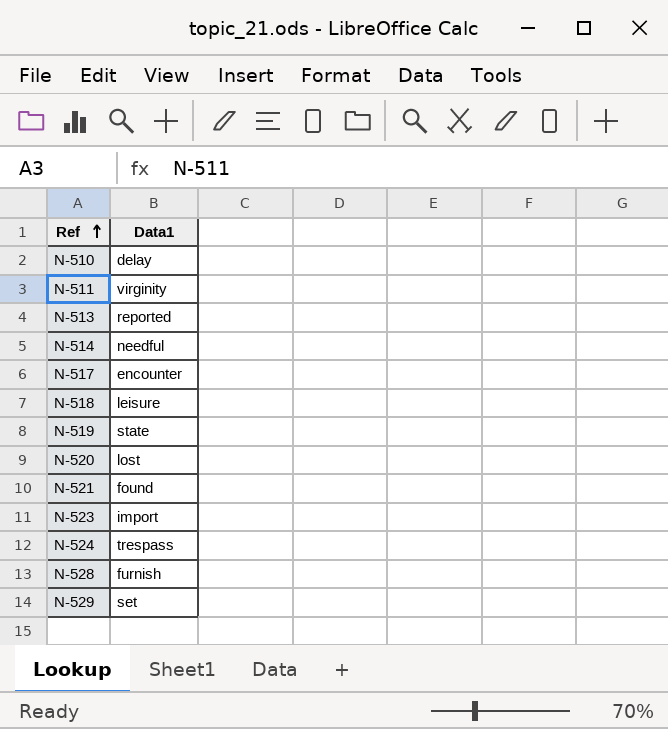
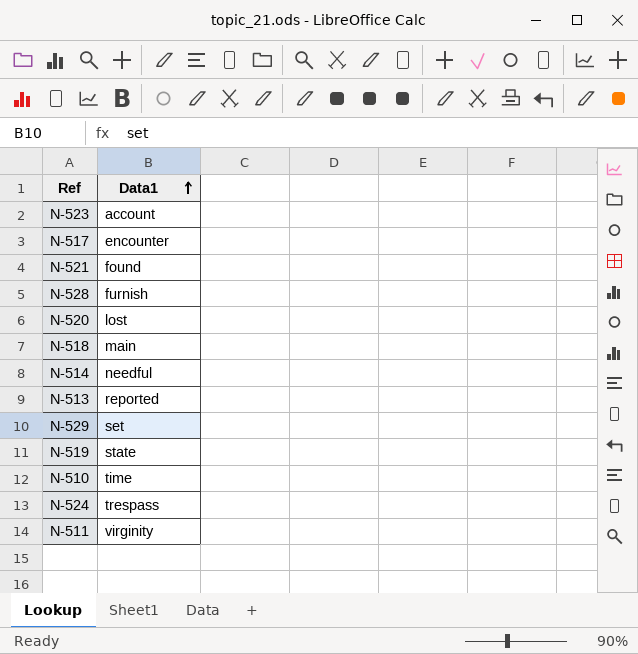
row order: Ref ascending -> Data1 ascending
N-523 | Data1: import -> account
N-518 | Data1: leisure -> main
N-510 | Data1: delay -> time

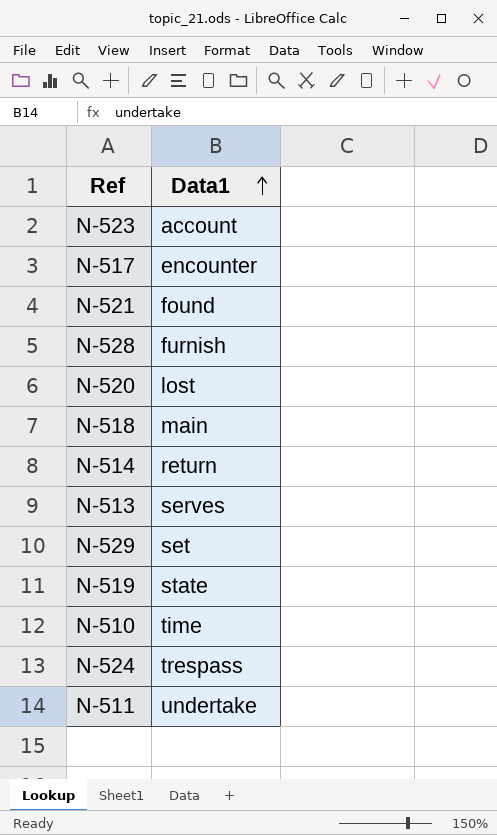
N-514 | Data1: needful -> return
N-513 | Data1: reported -> serves
N-511 | Data1: virginity -> undertake

